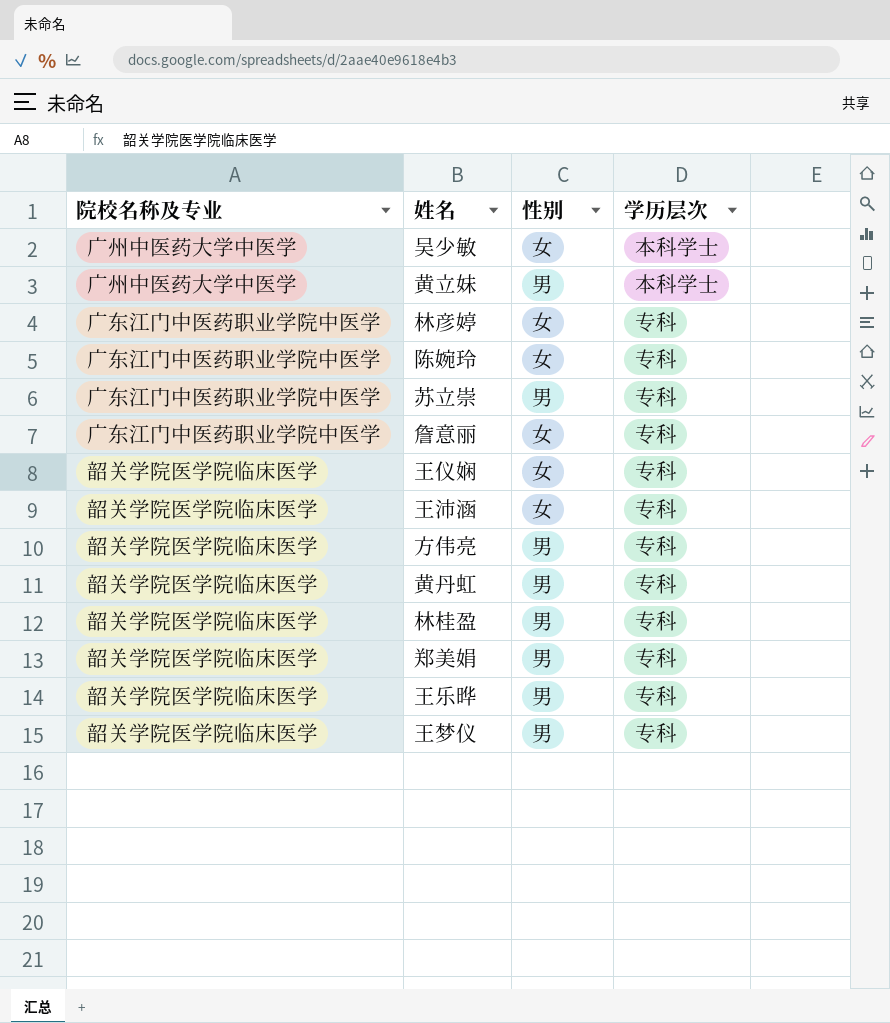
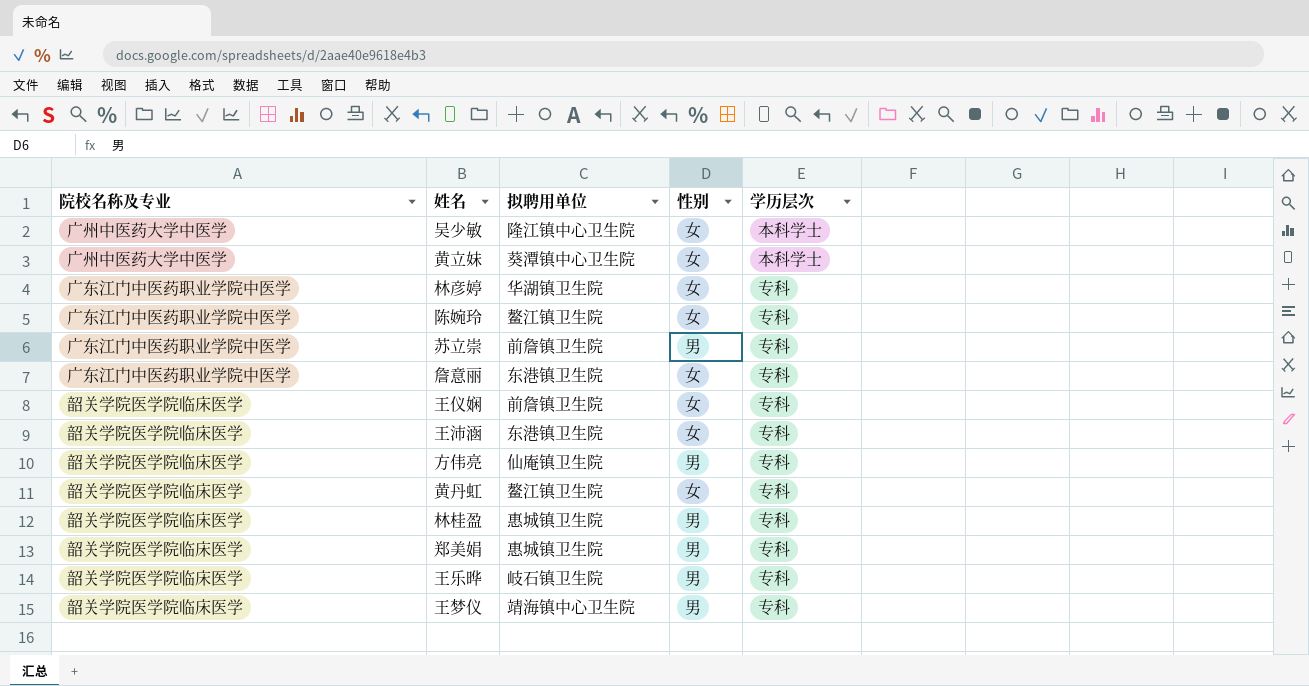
column 拟聘用单位 | position: none -> 3
黄立妹 | 性别: 男 -> 女
黄丹虹 | 性别: 男 -> 女

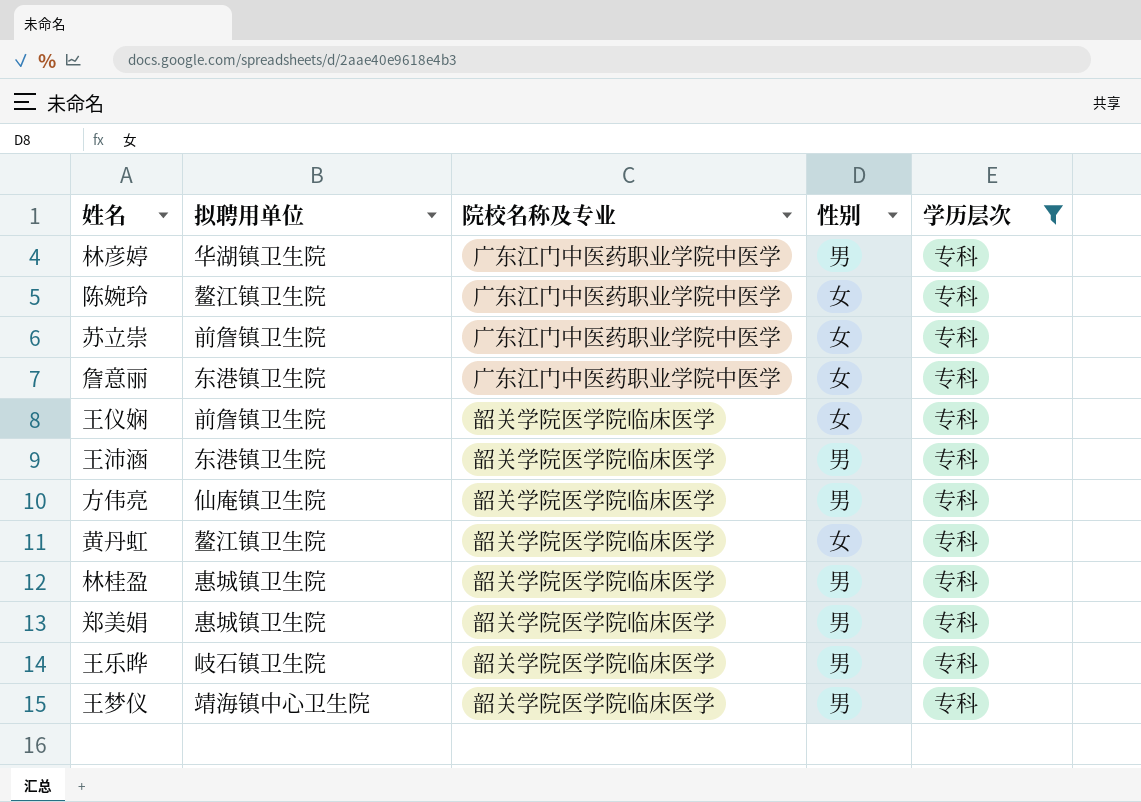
filter: none -> 学历层次 = 专科
column 院校名称及专业 | position: 1 -> 3
林彦婷 | 性别: 女 -> 男
苏立崇 | 性别: 男 -> 女
王沛涵 | 性别: 女 -> 男

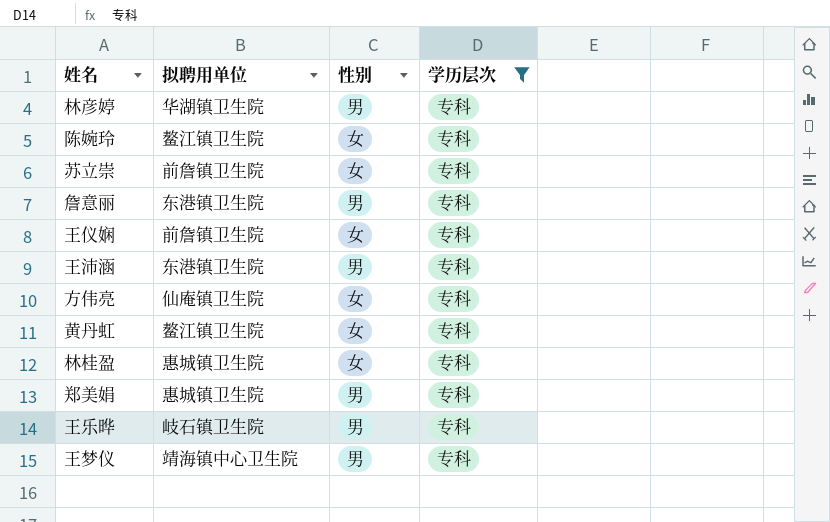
column 院校名称及专业 | position: 3 -> none
詹意丽 | 性别: 女 -> 男
方伟亮 | 性别: 男 -> 女
林桂盈 | 性别: 男 -> 女

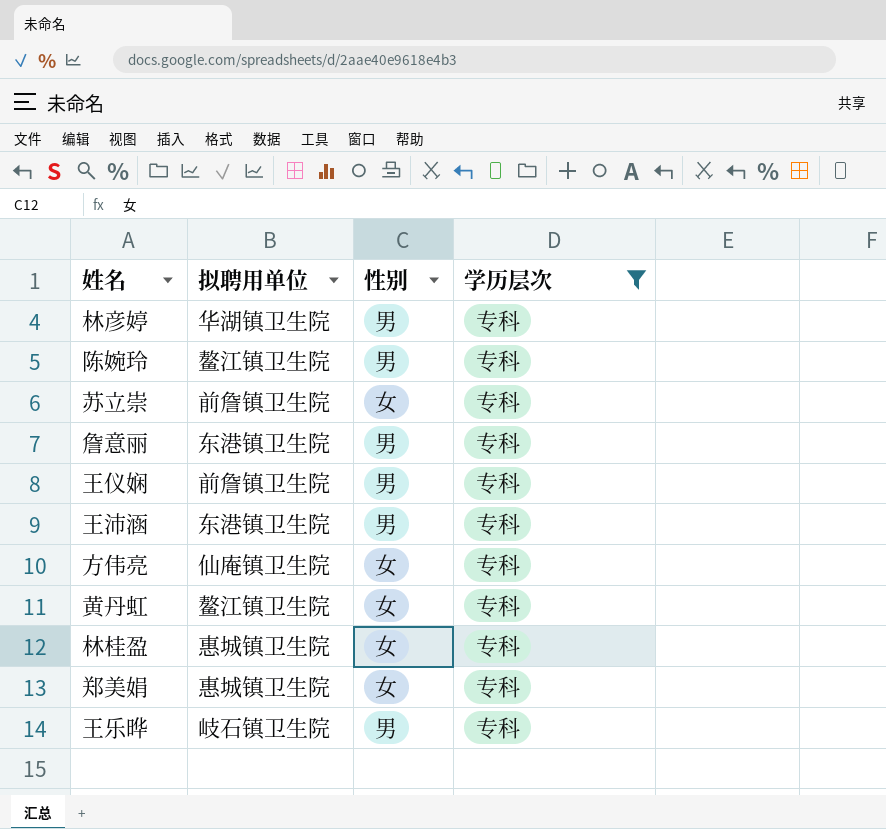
row 王梦仪: 靖海镇中心卫生院 | 男 | 专科 -> none
陈婉玲 | 性别: 女 -> 男
王仪娴 | 性别: 女 -> 男
郑美娟 | 性别: 男 -> 女

